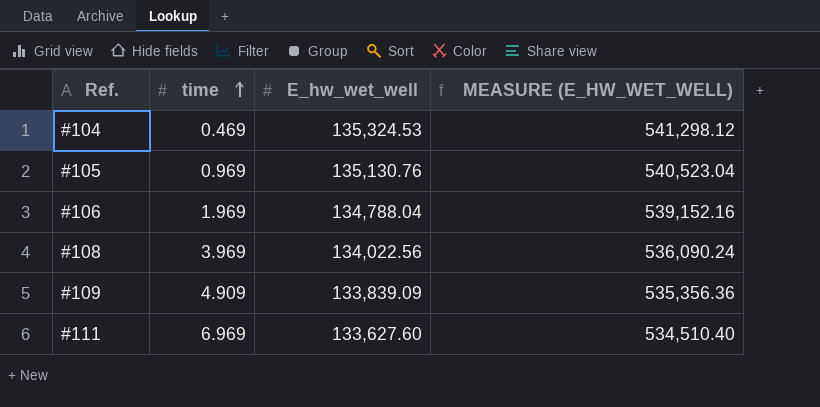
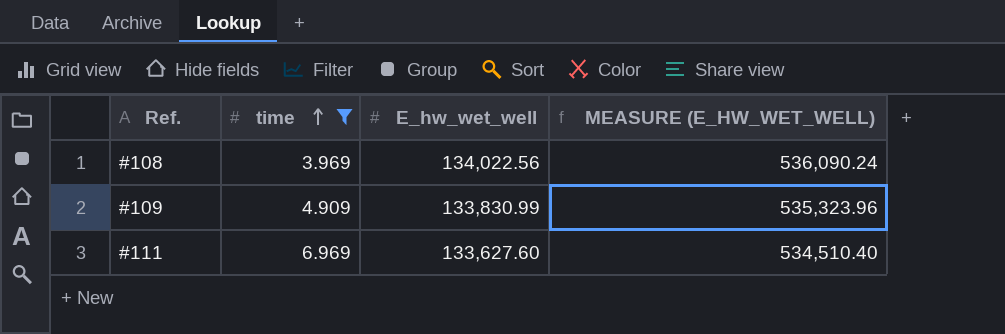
filter: none -> time >= 3.969
#109 | E_hw_wet_well: 133,839.09 -> 133,830.99
#109 | MEASURE (E_HW_WET_WELL): 535,356.36 -> 535,323.96

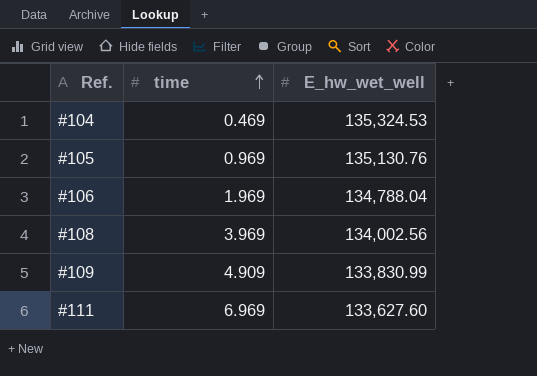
filter: time >= 3.969 -> none
column MEASURE (E_HW_WET_WELL) | formula: [E_hw_wet_well] * 4 -> none
#108 | E_hw_wet_well: 134,022.56 -> 134,002.56

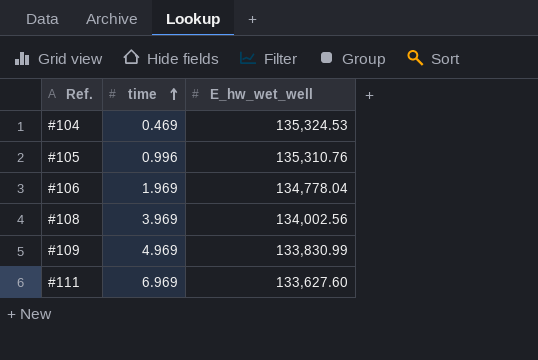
#105 | time: 0.969 -> 0.996
#105 | E_hw_wet_well: 135,130.76 -> 135,310.76
#106 | E_hw_wet_well: 134,788.04 -> 134,778.04
#109 | time: 4.909 -> 4.969

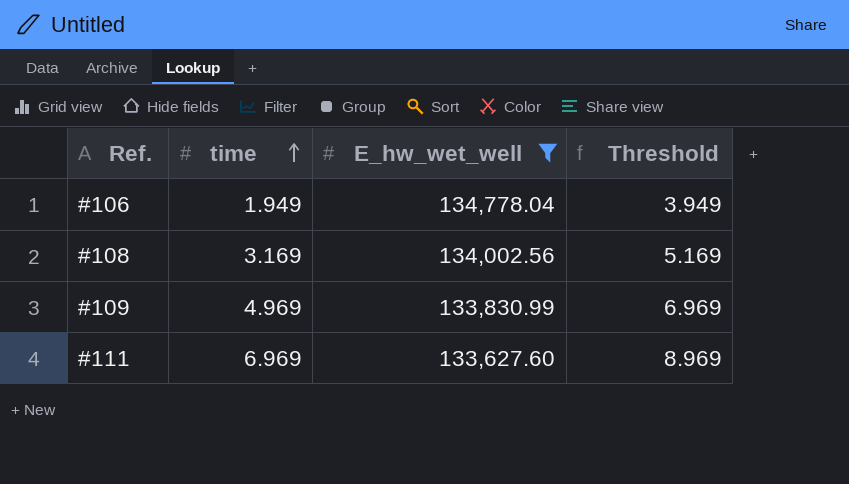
filter: none -> E_hw_wet_well <= 134,778.04
column Threshold | formula: none -> [time] + 2
#106 | time: 1.969 -> 1.949
#108 | time: 3.969 -> 3.169

